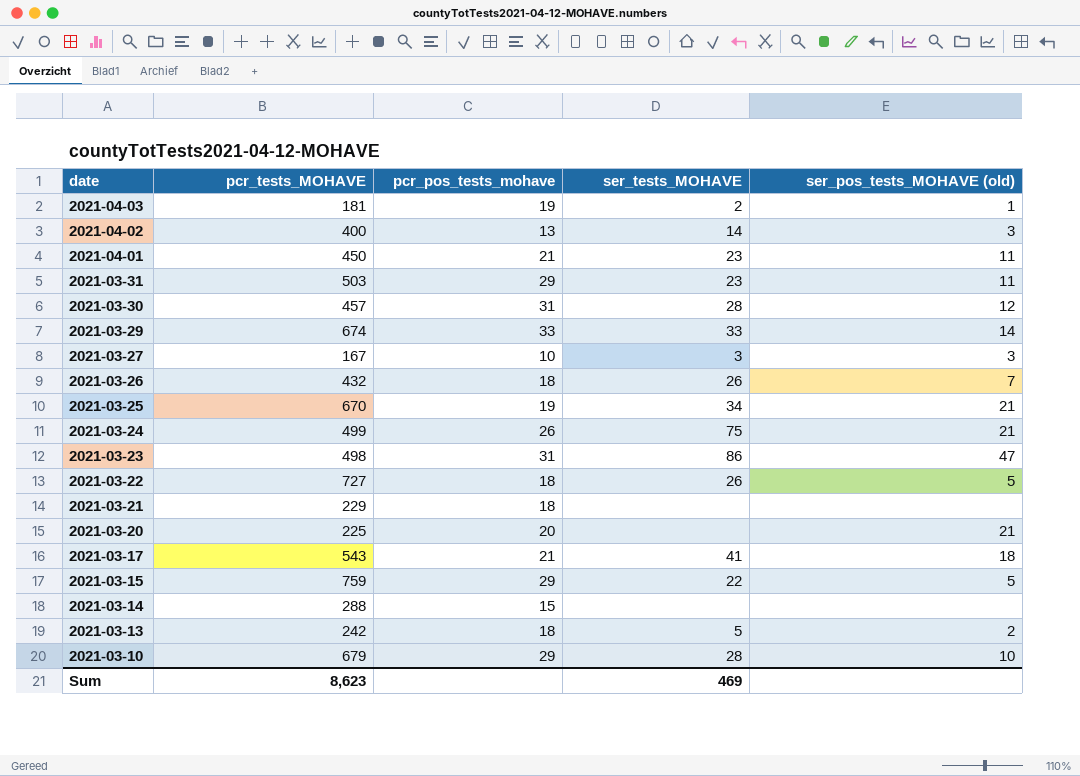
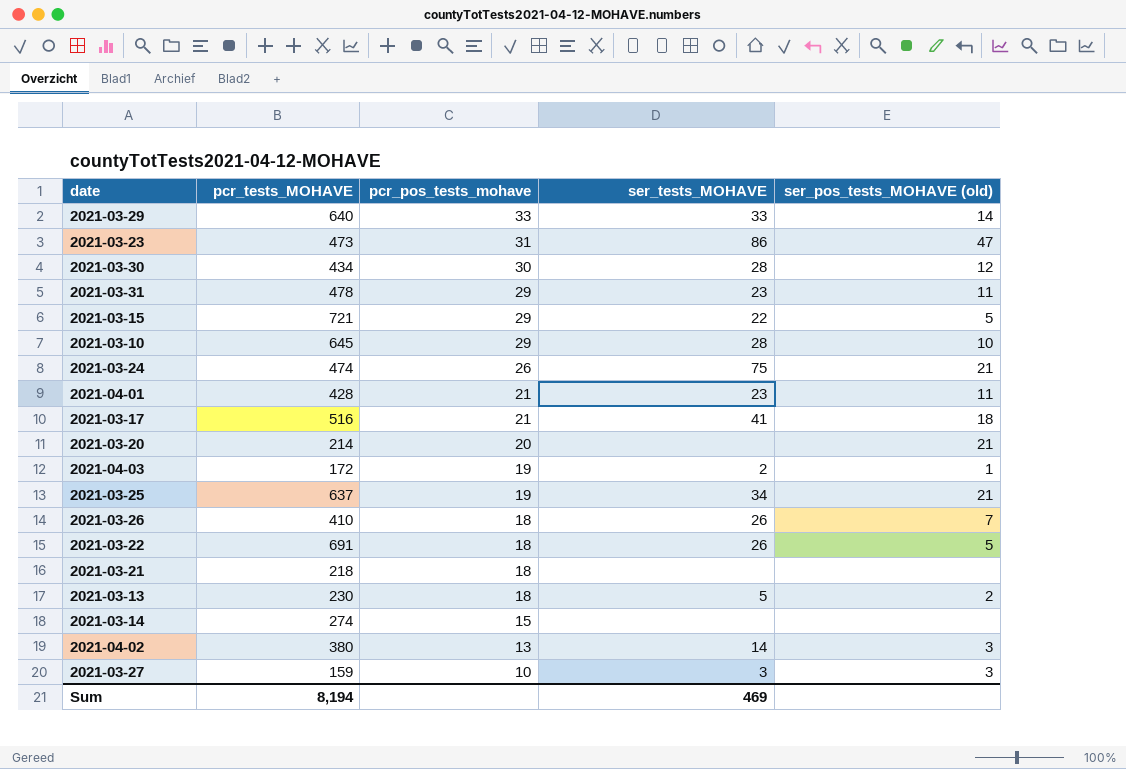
row order: date descending -> pcr_pos_tests_mohave descending
2021-03-29 | pcr_tests_MOHAVE: 674 -> 640
2021-03-23 | pcr_tests_MOHAVE: 498 -> 473
2021-03-30 | pcr_tests_MOHAVE: 457 -> 434
2021-03-30 | pcr_pos_tests_mohave: 31 -> 30
2021-03-31 | pcr_tests_MOHAVE: 503 -> 478
2021-03-15 | pcr_tests_MOHAVE: 759 -> 721
2021-03-10 | pcr_tests_MOHAVE: 679 -> 645
2021-03-24 | pcr_tests_MOHAVE: 499 -> 474
2021-04-01 | pcr_tests_MOHAVE: 450 -> 428
2021-03-17 | pcr_tests_MOHAVE: 543 -> 516
2021-03-20 | pcr_tests_MOHAVE: 225 -> 214
2021-04-03 | pcr_tests_MOHAVE: 181 -> 172
2021-03-25 | pcr_tests_MOHAVE: 670 -> 637
2021-03-26 | pcr_tests_MOHAVE: 432 -> 410
2021-03-22 | pcr_tests_MOHAVE: 727 -> 691
2021-03-21 | pcr_tests_MOHAVE: 229 -> 218
2021-03-13 | pcr_tests_MOHAVE: 242 -> 230
2021-03-14 | pcr_tests_MOHAVE: 288 -> 274
2021-04-02 | pcr_tests_MOHAVE: 400 -> 380
2021-03-27 | pcr_tests_MOHAVE: 167 -> 159
Sum | pcr_tests_MOHAVE: 8,623 -> 8,194

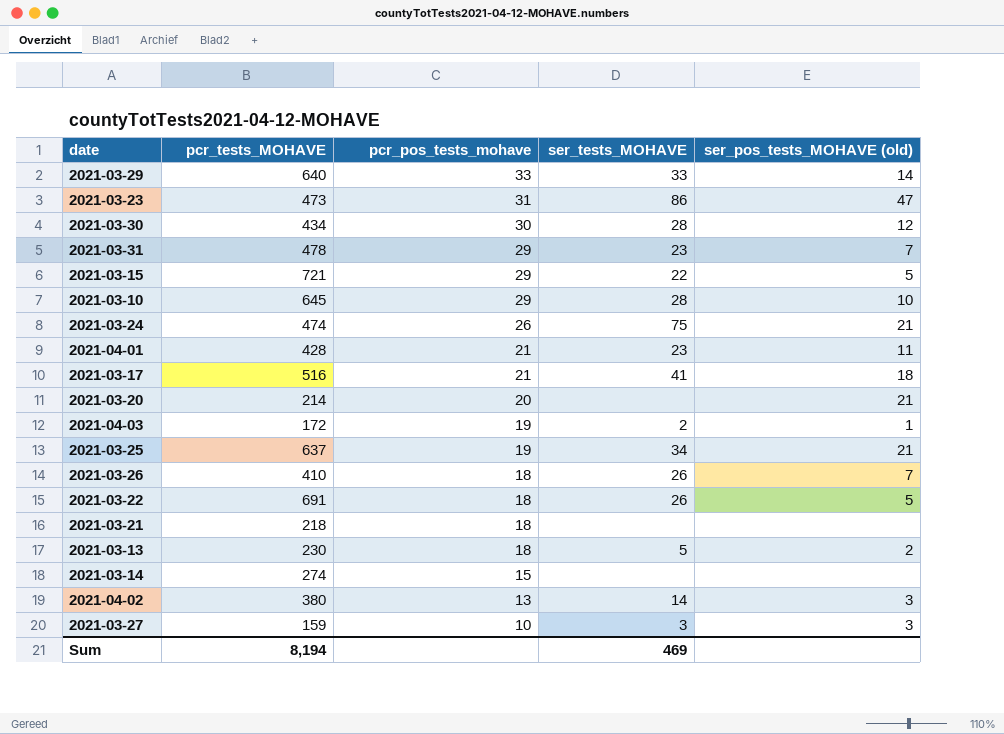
2021-03-31 | ser_pos_tests_MOHAVE (old): 11 -> 7

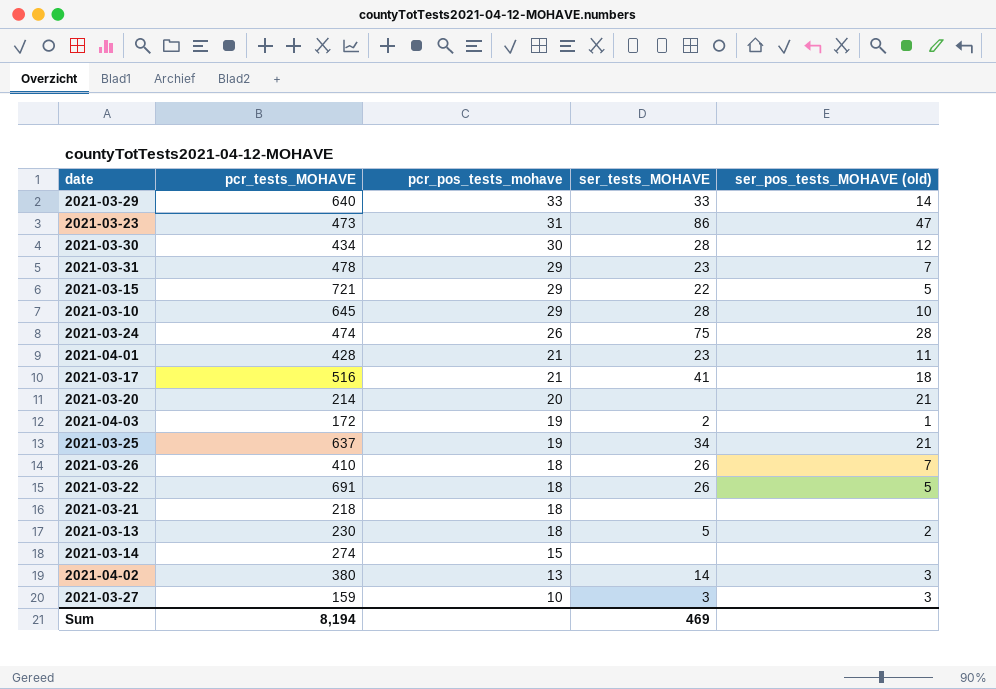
2021-03-24 | ser_pos_tests_MOHAVE (old): 21 -> 28

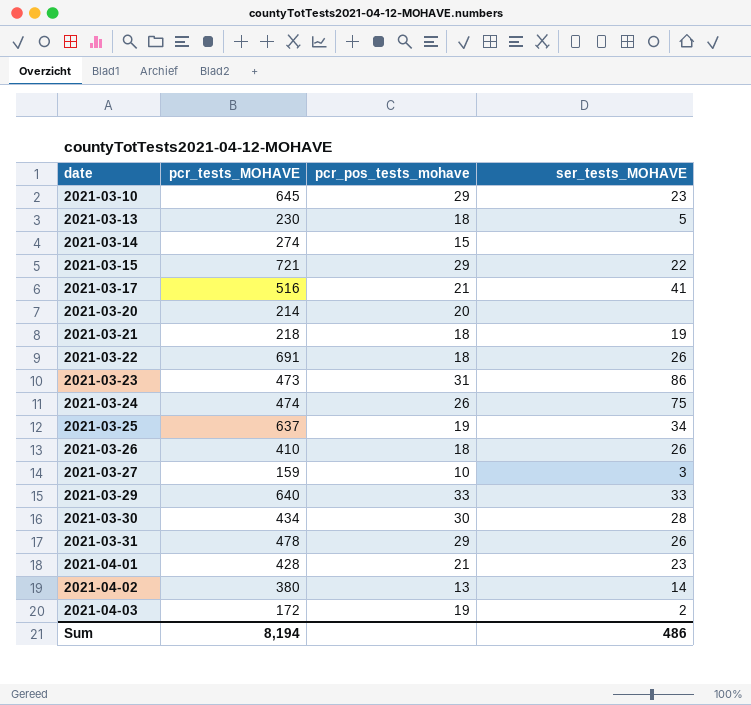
row order: pcr_pos_tests_mohave descending -> date ascending
column ser_pos_tests_MOHAVE (old) | position: 5 -> none
2021-03-10 | ser_tests_MOHAVE: 28 -> 23
2021-03-21 | ser_tests_MOHAVE: none -> 19
2021-03-31 | ser_tests_MOHAVE: 23 -> 26
Sum | ser_tests_MOHAVE: 469 -> 486

